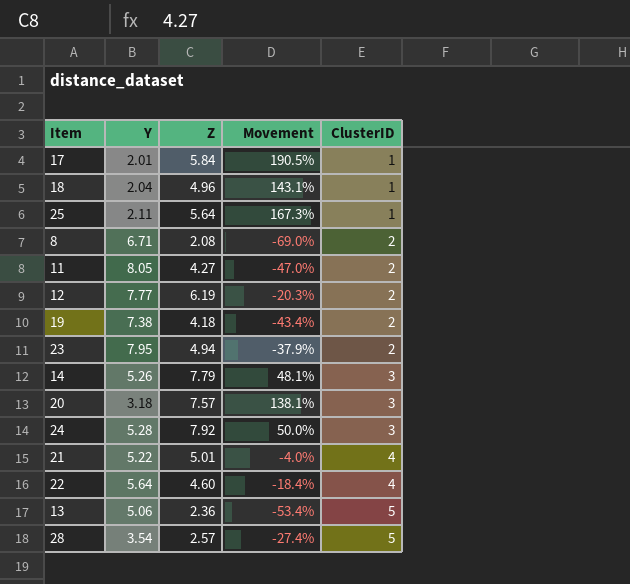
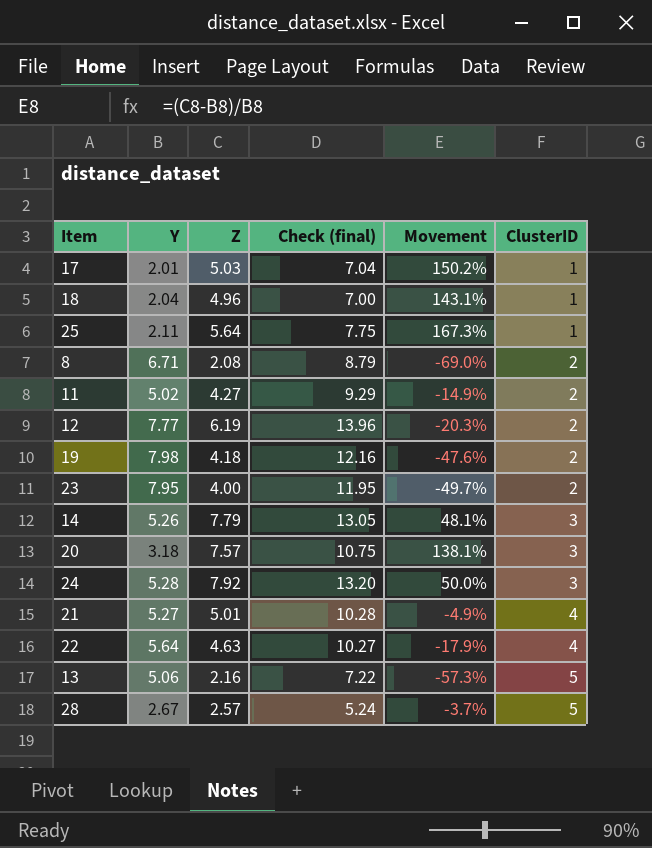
column Check (final) | formula: none -> [Y] + [Z]
17 | Z: 5.84 -> 5.03
17 | Movement: 190.5% -> 150.2%
11 | Y: 8.05 -> 5.02
11 | Movement: -47.0% -> -14.9%
19 | Y: 7.38 -> 7.98
19 | Movement: -43.4% -> -47.6%
23 | Z: 4.94 -> 4.00
23 | Movement: -37.9% -> -49.7%
21 | Y: 5.22 -> 5.27
21 | Movement: -4.0% -> -4.9%
22 | Z: 4.60 -> 4.63
22 | Movement: -18.4% -> -17.9%
13 | Z: 2.36 -> 2.16
13 | Movement: -53.4% -> -57.3%
28 | Y: 3.54 -> 2.67
28 | Movement: -27.4% -> -3.7%

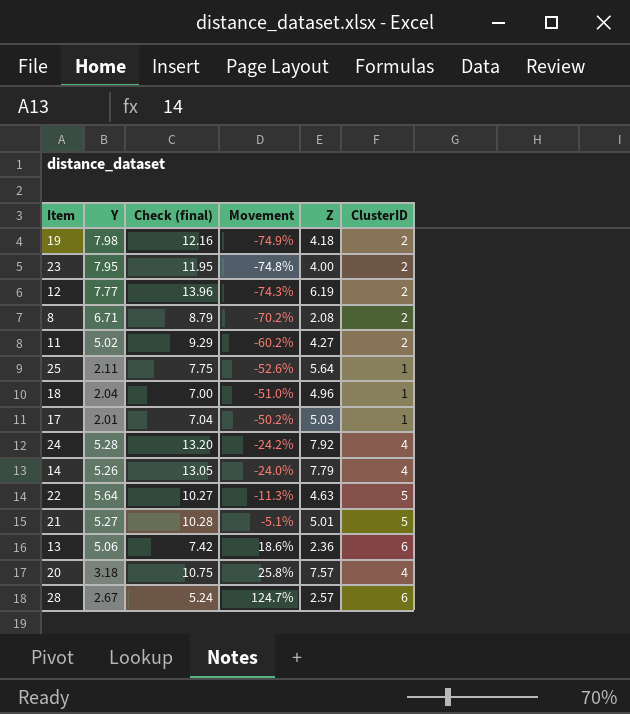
row order: ClusterID ascending -> Movement ascending
column Movement | formula: ([Z] - [Y]) / [Y] -> ([ClusterID] - [Y]) / [Y]
column Z | position: 3 -> 5
24 | ClusterID: 3 -> 4
14 | ClusterID: 3 -> 4
22 | ClusterID: 4 -> 5
21 | ClusterID: 4 -> 5
13 | Check (final): 7.22 -> 7.42
13 | Z: 2.16 -> 2.36
13 | ClusterID: 5 -> 6
20 | ClusterID: 3 -> 4
28 | ClusterID: 5 -> 6

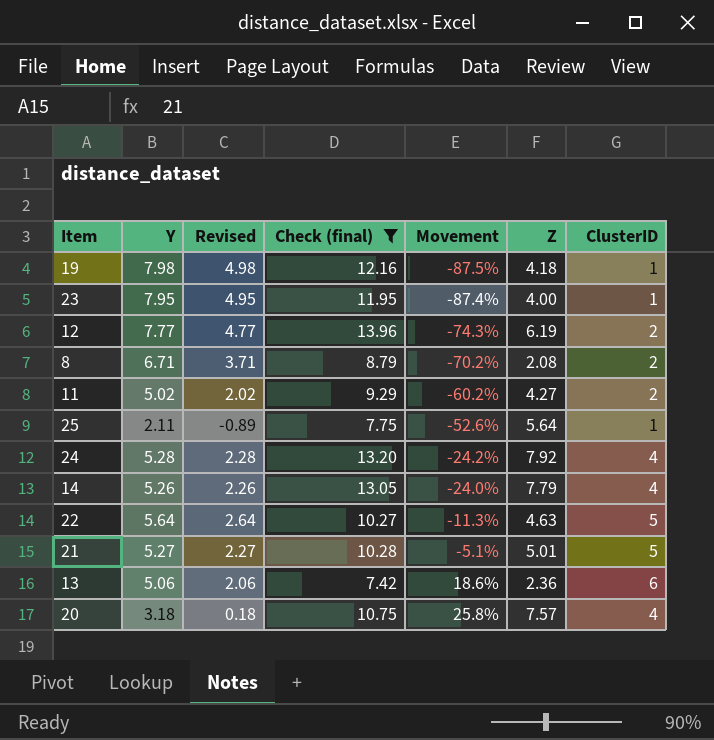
filter: none -> Check (final) >= 7.42
column Revised | formula: none -> [Y] - 3
19 | Movement: -74.9% -> -87.5%
19 | ClusterID: 2 -> 1
23 | Movement: -74.8% -> -87.4%
23 | ClusterID: 2 -> 1

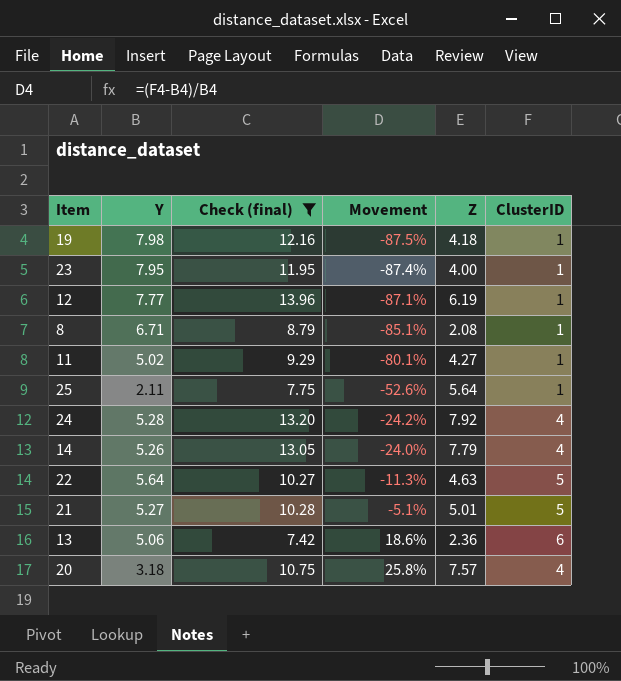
column Revised | formula: [Y] - 3 -> none
12 | Movement: -74.3% -> -87.1%
12 | ClusterID: 2 -> 1
8 | Movement: -70.2% -> -85.1%
8 | ClusterID: 2 -> 1
11 | Movement: -60.2% -> -80.1%
11 | ClusterID: 2 -> 1

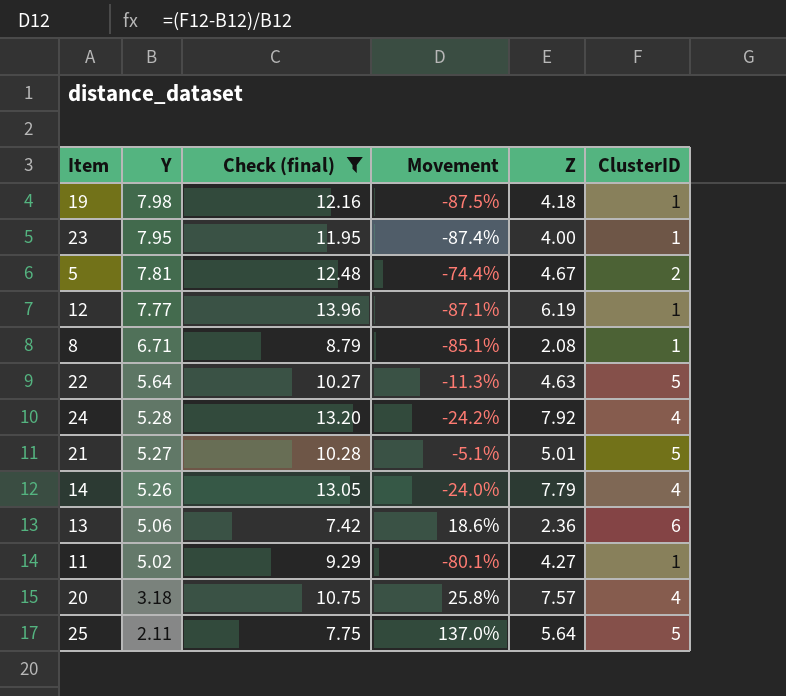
row order: Movement ascending -> Y descending
row 5: none -> 7.81 | 12.48 | -74.4% | 4.67 | 2
25 | Movement: -52.6% -> 137.0%
25 | ClusterID: 1 -> 5

